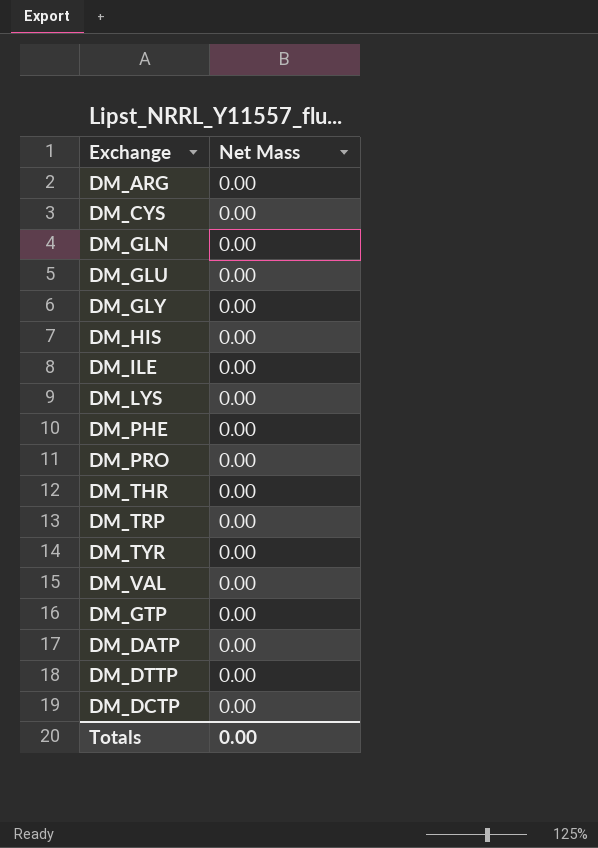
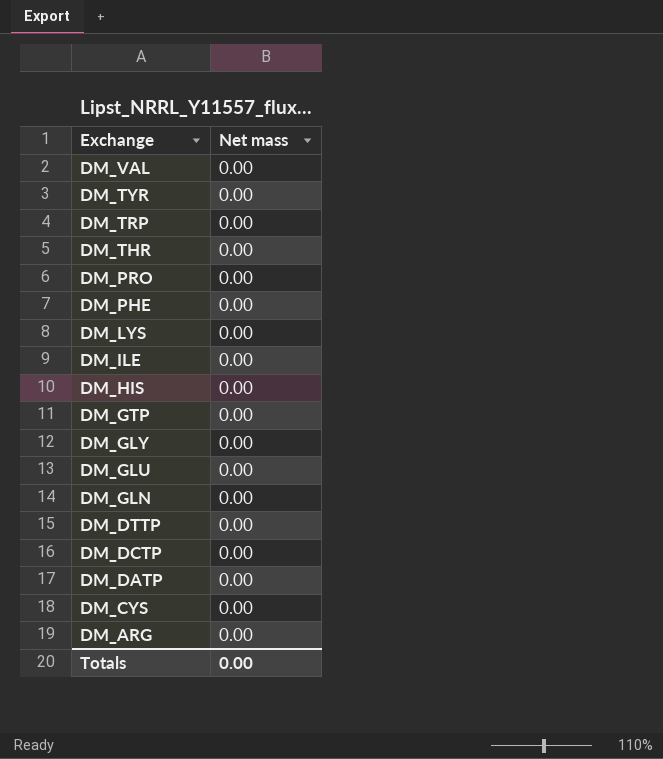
row order: none -> Exchange descending
column name: Net Mass -> Net mass

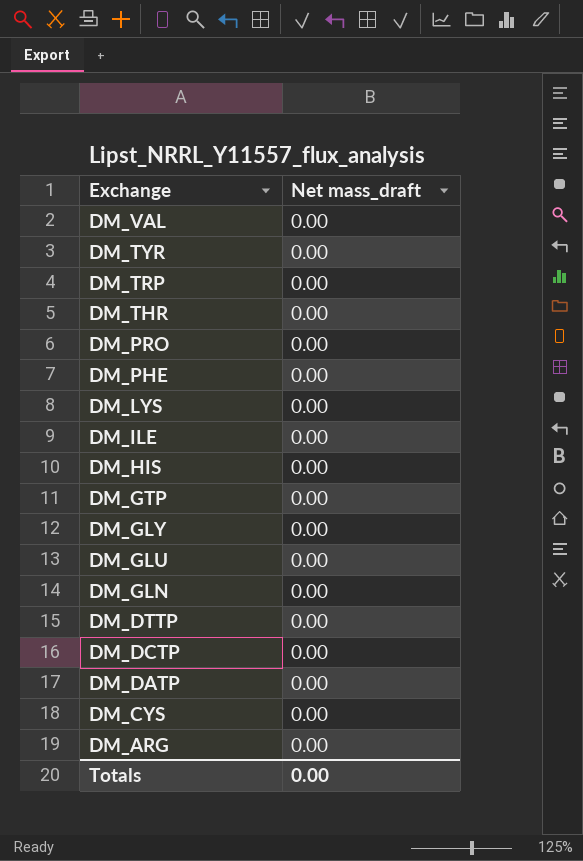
column name: Net mass -> Net mass_draft

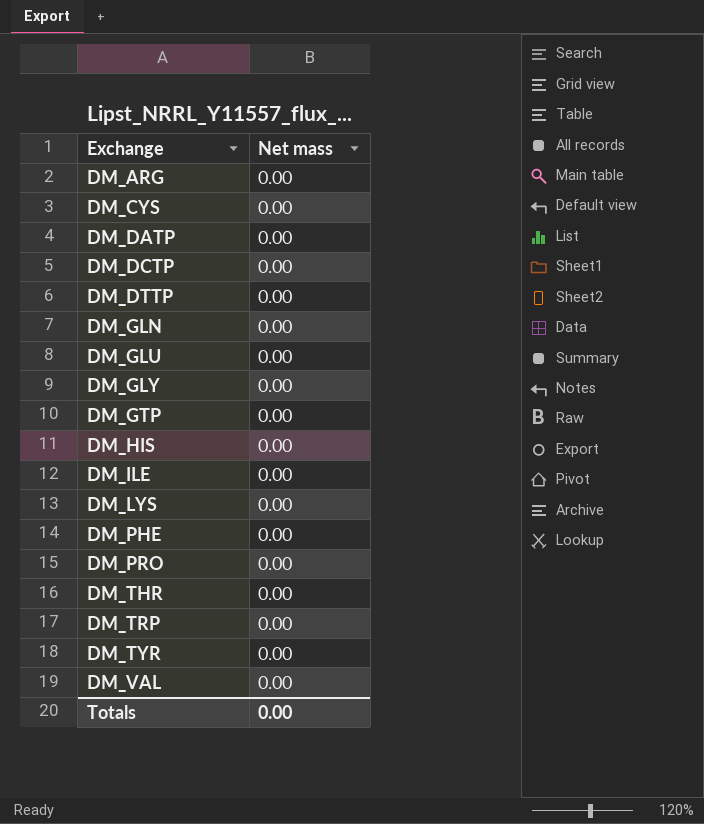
row order: Exchange descending -> Exchange ascending
column name: Net mass_draft -> Net mass

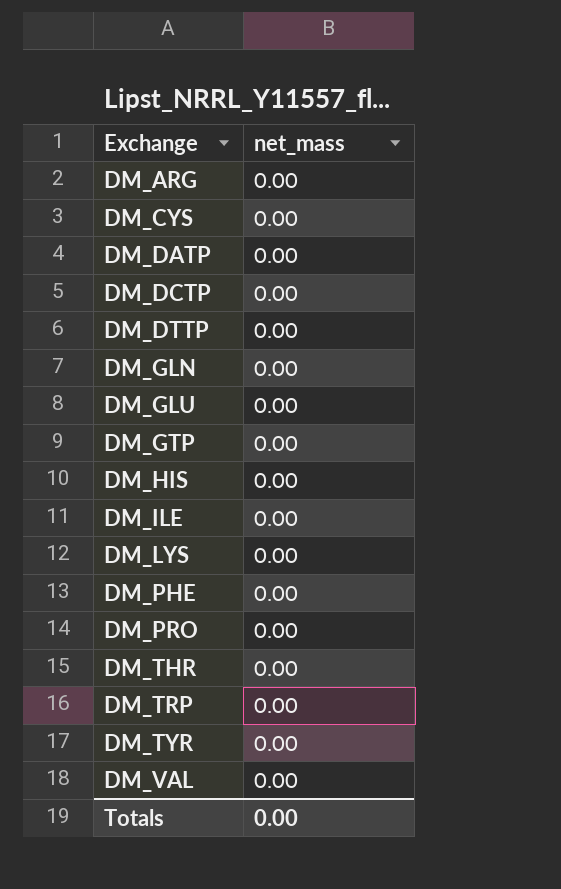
column name: Net mass -> net_mass
row DM_GLY: 0.00 -> none

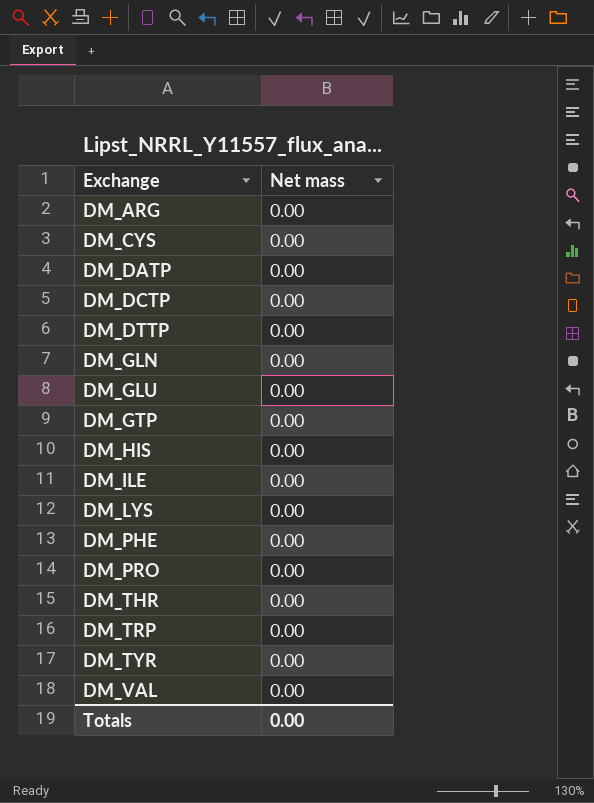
column name: net_mass -> Net mass

